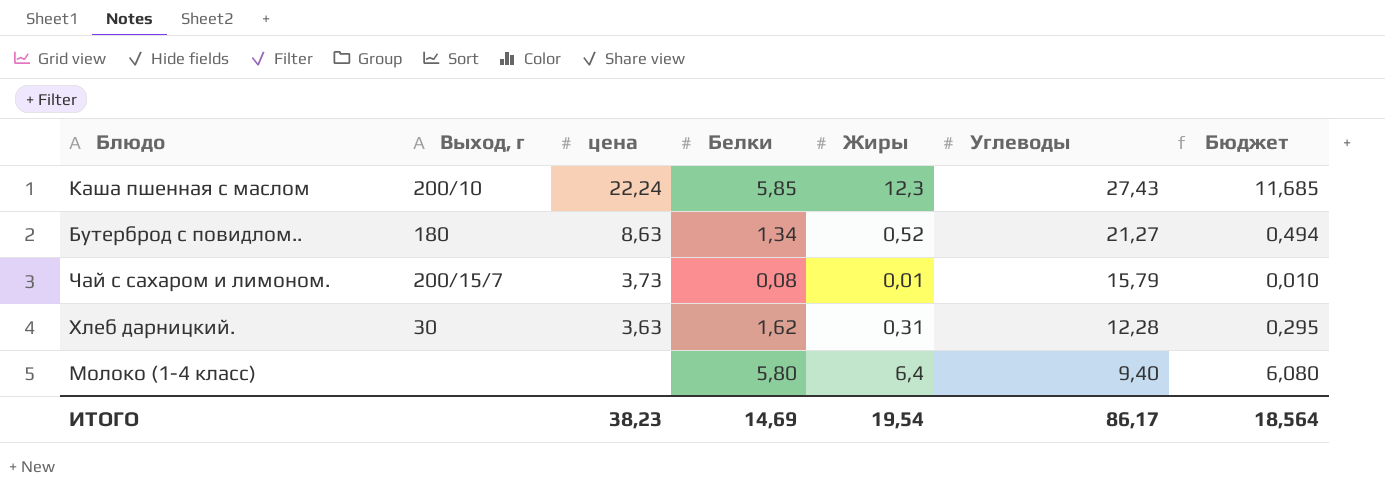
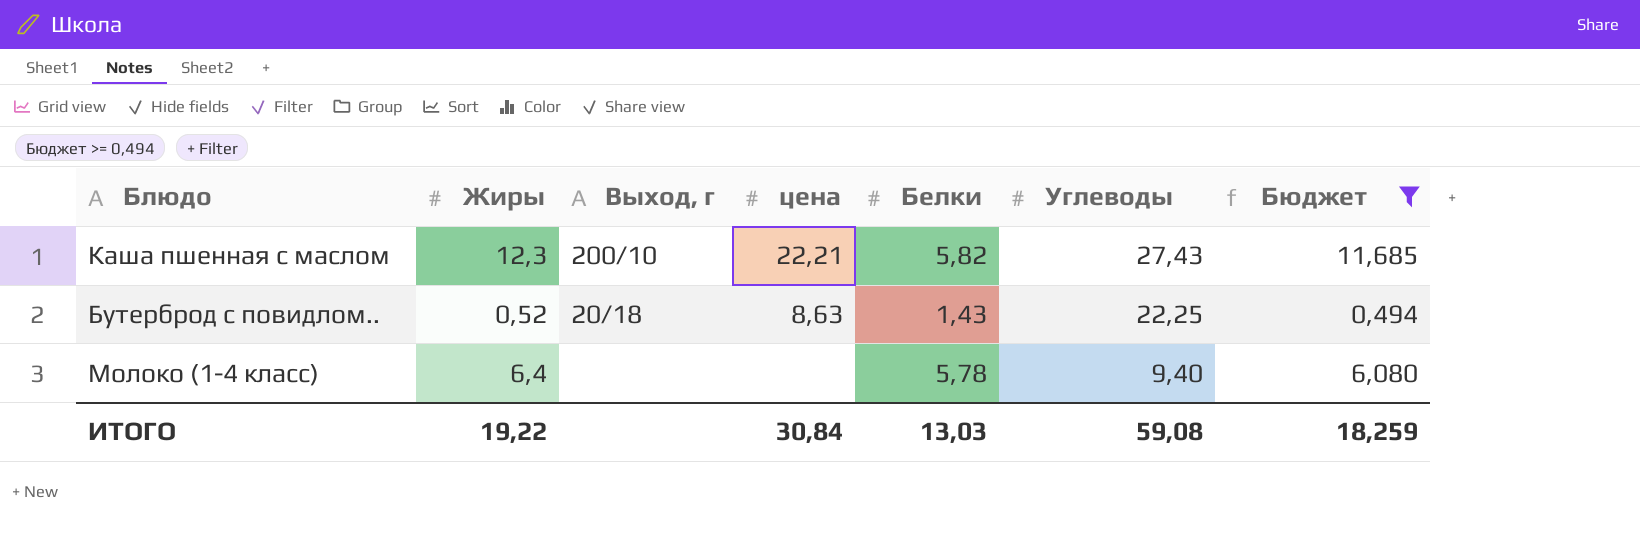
filter: none -> Бюджет >= 0,494
column Жиры | position: 5 -> 2
Каша пшенная с маслом | цена: 22,24 -> 22,21
Каша пшенная с маслом | Белки: 5,85 -> 5,82
Бутерброд с повидлом.. | Выход, г: 180 -> 20/18
Бутерброд с повидлом.. | Белки: 1,34 -> 1,43
Бутерброд с повидлом.. | Углеводы: 21,27 -> 22,25
Молоко (1-4 класс) | Белки: 5,80 -> 5,78
ИТОГО | Жиры: 19,54 -> 19,22
ИТОГО | цена: 38,23 -> 30,84
ИТОГО | Белки: 14,69 -> 13,03
ИТОГО | Углеводы: 86,17 -> 59,08
ИТОГО | Бюджет: 18,564 -> 18,259

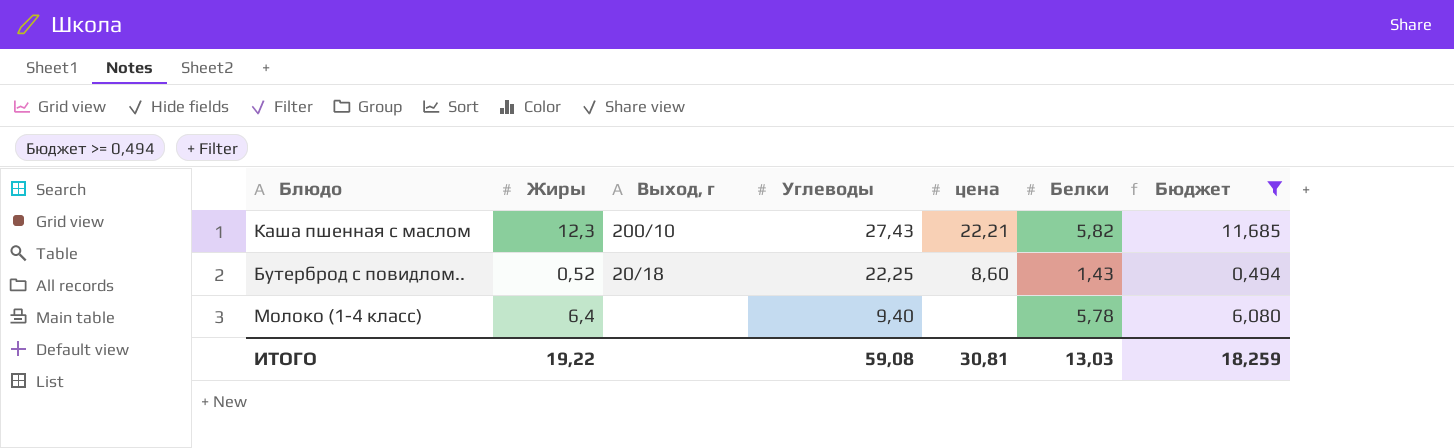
column Углеводы | position: 6 -> 4
Бутерброд с повидлом.. | цена: 8,63 -> 8,60
ИТОГО | цена: 30,84 -> 30,81

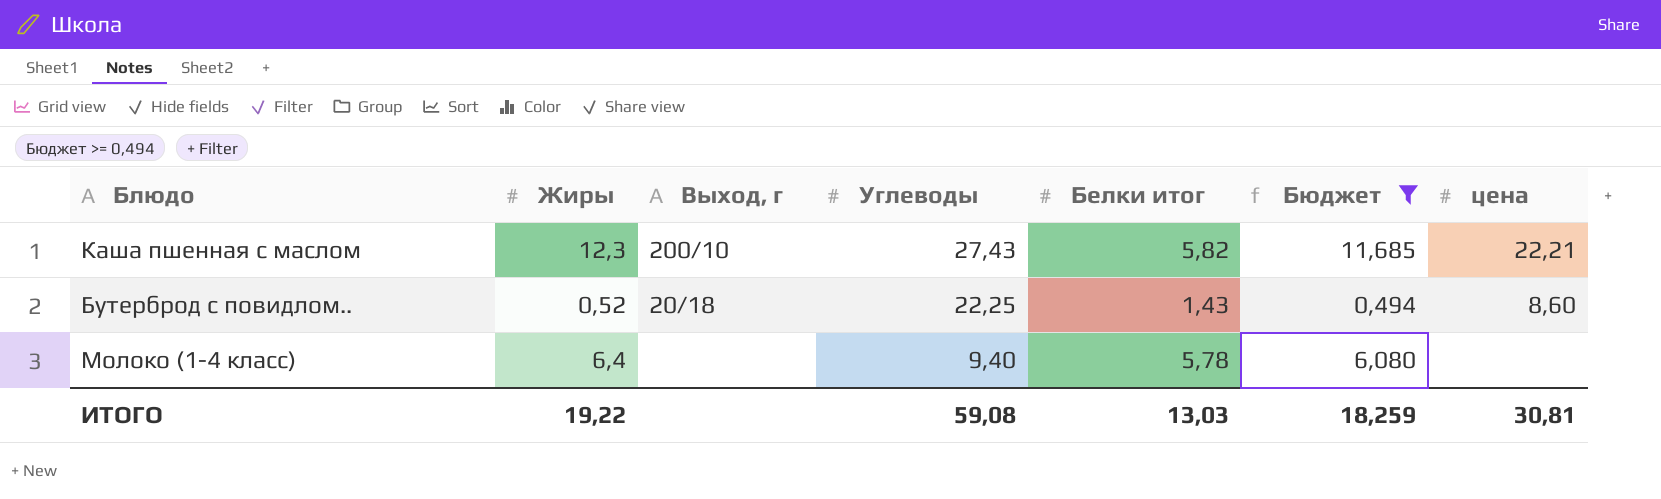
column name: Белки -> Белки итог
column цена | position: 5 -> 7

